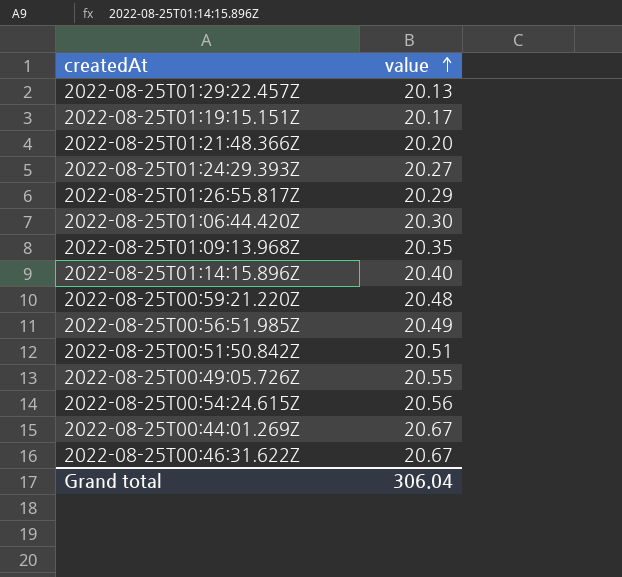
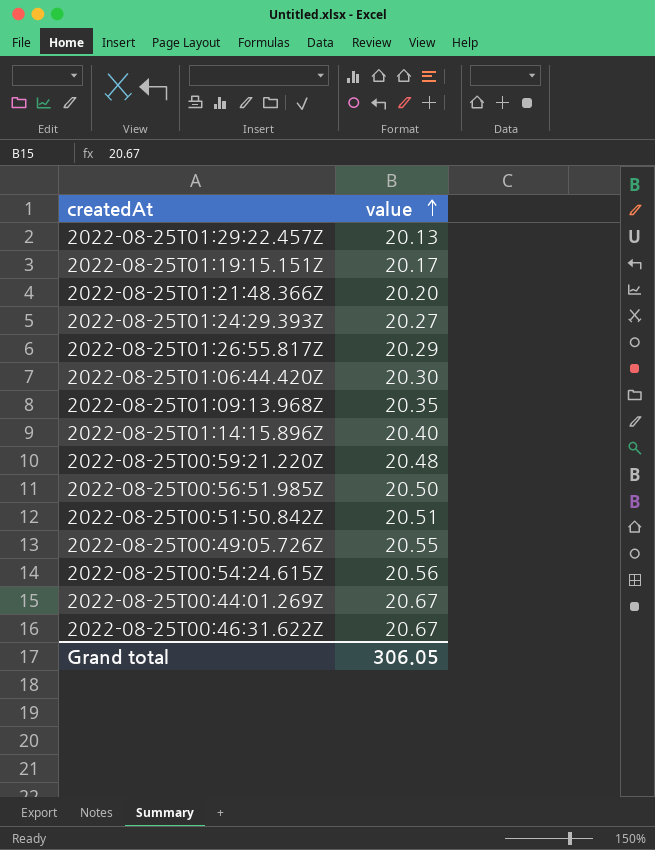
2022-08-25T00:56:51.985Z | value: 20.49 -> 20.50
Grand total | value: 306.04 -> 306.05

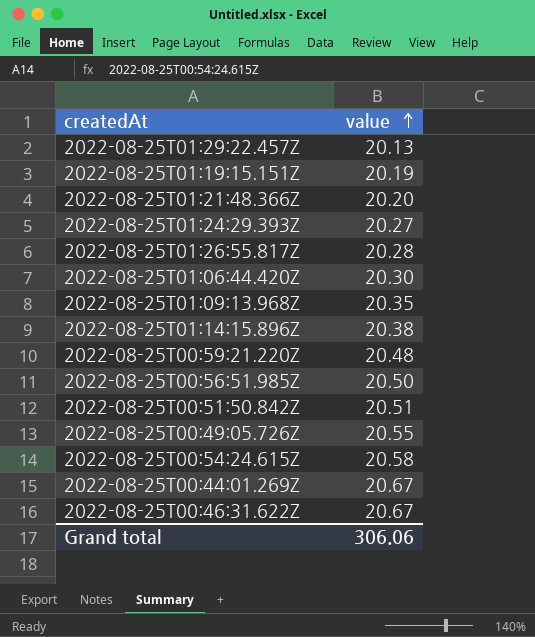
2022-08-25T01:19:15.151Z | value: 20.17 -> 20.19
2022-08-25T01:26:55.817Z | value: 20.29 -> 20.28
2022-08-25T01:14:15.896Z | value: 20.40 -> 20.38
2022-08-25T00:54:24.615Z | value: 20.56 -> 20.58
Grand total | value: 306.05 -> 306.06

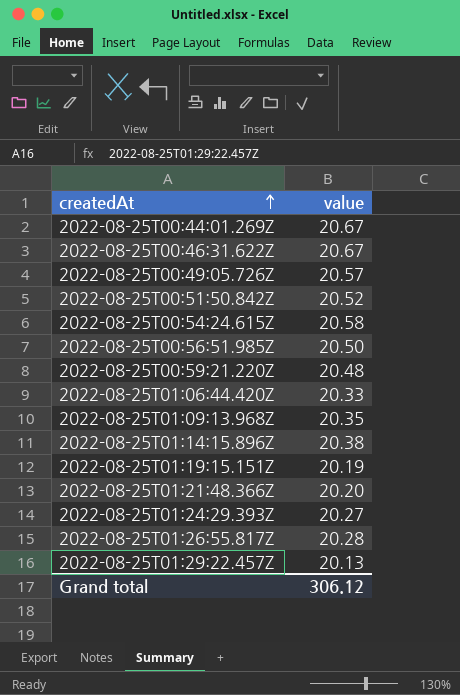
row order: value ascending -> createdAt ascending
2022-08-25T00:49:05.726Z | value: 20.55 -> 20.57
2022-08-25T00:51:50.842Z | value: 20.51 -> 20.52
2022-08-25T01:06:44.420Z | value: 20.30 -> 20.33
Grand total | value: 306.06 -> 306.12

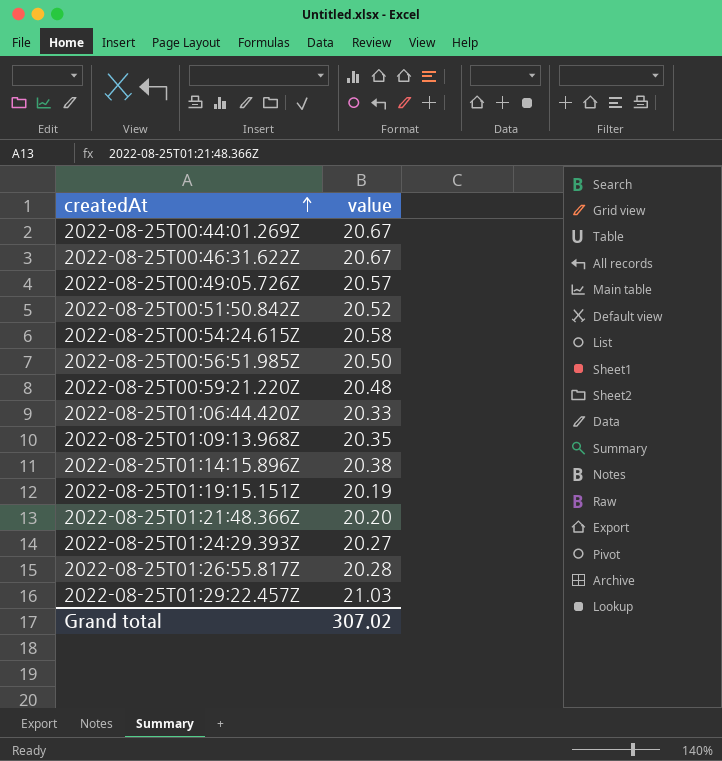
2022-08-25T01:29:22.457Z | value: 20.13 -> 21.03
Grand total | value: 306.12 -> 307.02

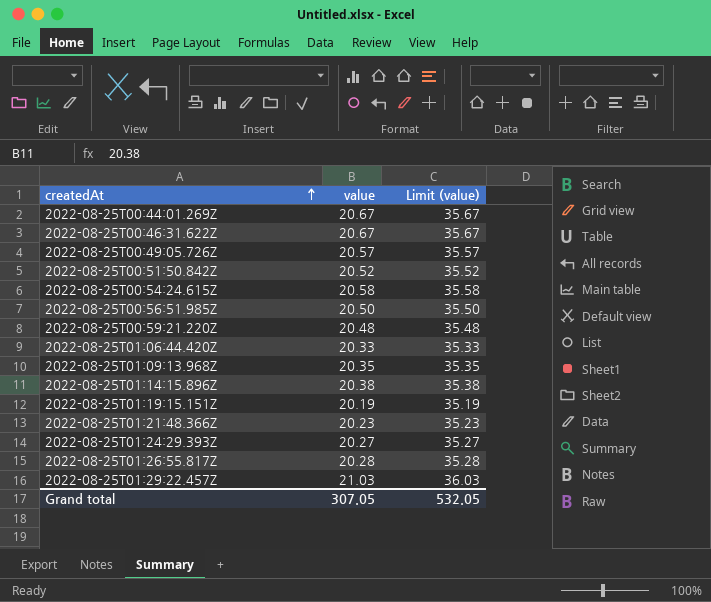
column Limit (value) | formula: none -> [value] + 15
2022-08-25T01:21:48.366Z | value: 20.20 -> 20.23
Grand total | value: 307.02 -> 307.05

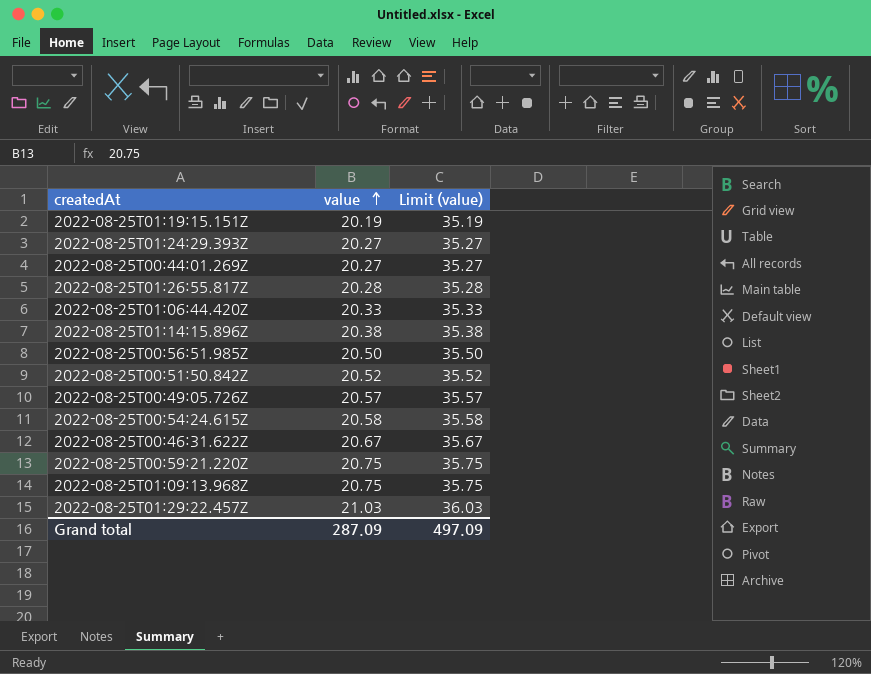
row order: createdAt ascending -> value ascending
row 2022-08-25T01:21:48.366Z: 20.23 | 35.23 -> none
2022-08-25T00:44:01.269Z | value: 20.67 -> 20.27
2022-08-25T00:44:01.269Z | Limit (value): 35.67 -> 35.27
2022-08-25T00:59:21.220Z | value: 20.48 -> 20.75
2022-08-25T00:59:21.220Z | Limit (value): 35.48 -> 35.75
2022-08-25T01:09:13.968Z | value: 20.35 -> 20.75
2022-08-25T01:09:13.968Z | Limit (value): 35.35 -> 35.75
Grand total | value: 307.05 -> 287.09
Grand total | Limit (value): 532.05 -> 497.09

